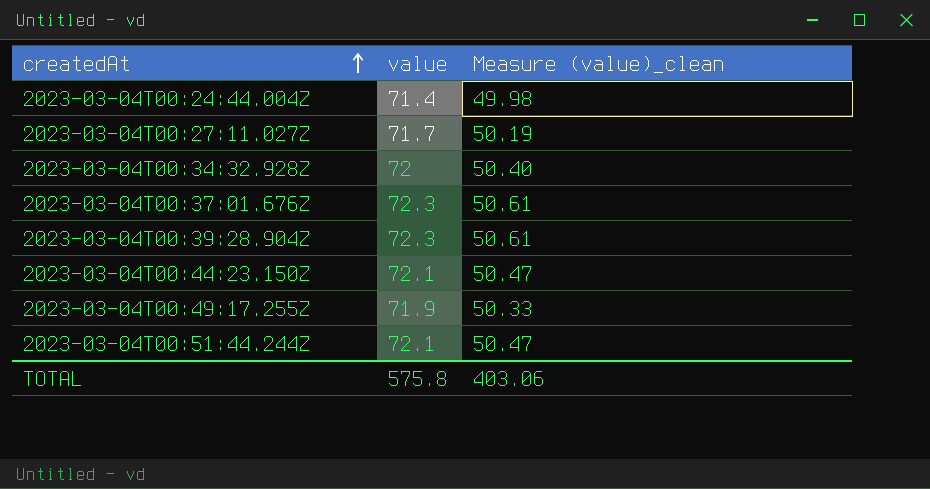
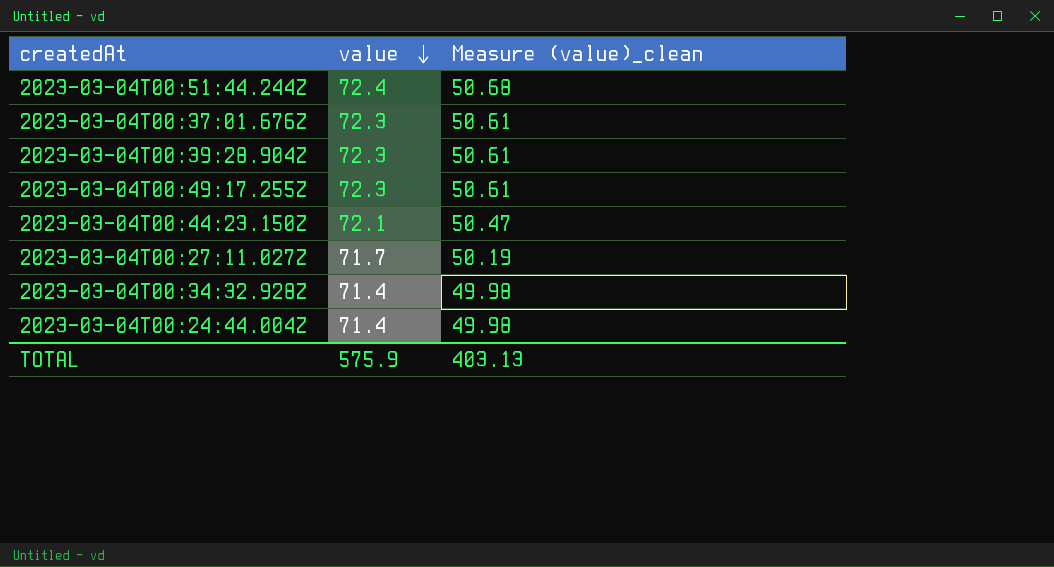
row order: createdAt ascending -> value descending
2023-03-04T00:51:44.244Z | value: 72.1 -> 72.4
2023-03-04T00:51:44.244Z | Measure (value)_clean: 50.47 -> 50.68
2023-03-04T00:49:17.255Z | value: 71.9 -> 72.3
2023-03-04T00:49:17.255Z | Measure (value)_clean: 50.33 -> 50.61
2023-03-04T00:34:32.928Z | value: 72 -> 71.4
2023-03-04T00:34:32.928Z | Measure (value)_clean: 50.40 -> 49.98
TOTAL | value: 575.8 -> 575.9
TOTAL | Measure (value)_clean: 403.06 -> 403.13

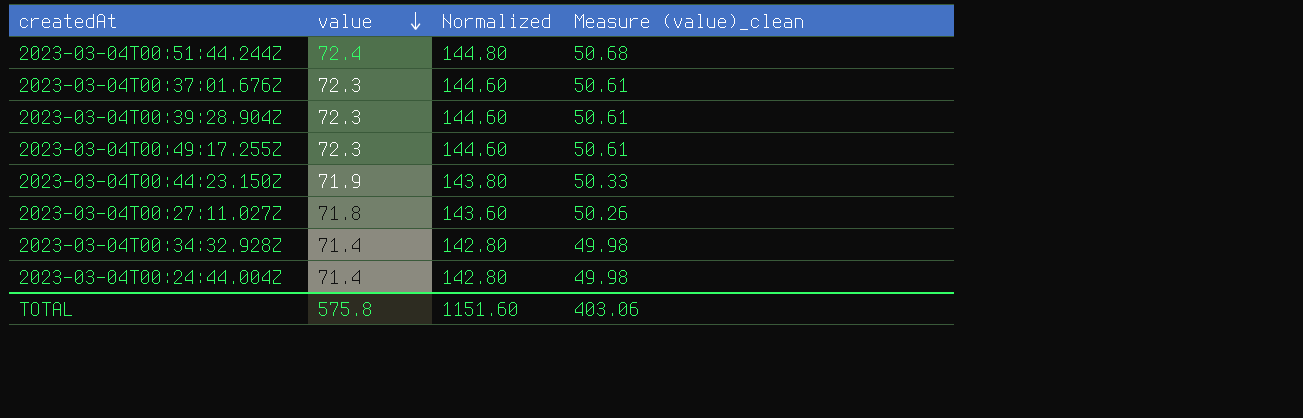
column Normalized | formula: none -> [value] * 2
2023-03-04T00:44:23.150Z | value: 72.1 -> 71.9
2023-03-04T00:44:23.150Z | Measure (value)_clean: 50.47 -> 50.33
2023-03-04T00:27:11.027Z | value: 71.7 -> 71.8
2023-03-04T00:27:11.027Z | Measure (value)_clean: 50.19 -> 50.26
TOTAL | value: 575.9 -> 575.8
TOTAL | Measure (value)_clean: 403.13 -> 403.06

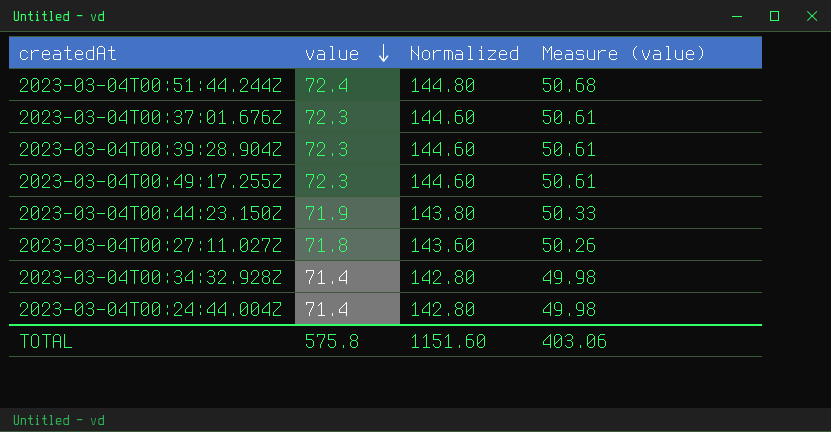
column name: Measure (value)_clean -> Measure (value)

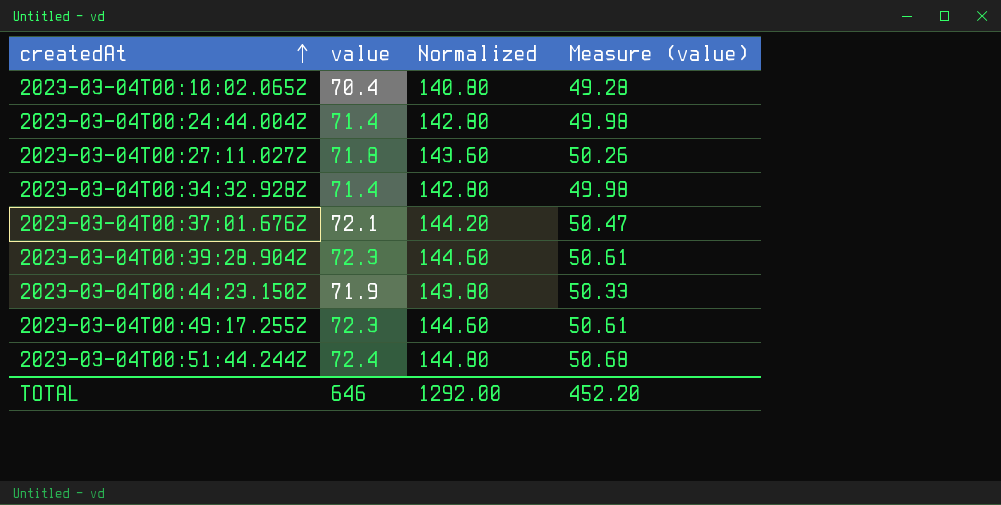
row order: value descending -> createdAt ascending
row 2023-03-04T00:10:02.065Z: none -> 70.4 | 140.80 | 49.28
2023-03-04T00:37:01.676Z | value: 72.3 -> 72.1
2023-03-04T00:37:01.676Z | Normalized: 144.60 -> 144.20
2023-03-04T00:37:01.676Z | Measure (value): 50.61 -> 50.47
TOTAL | value: 575.8 -> 646
TOTAL | Normalized: 1151.60 -> 1292.00
TOTAL | Measure (value): 403.06 -> 452.20

